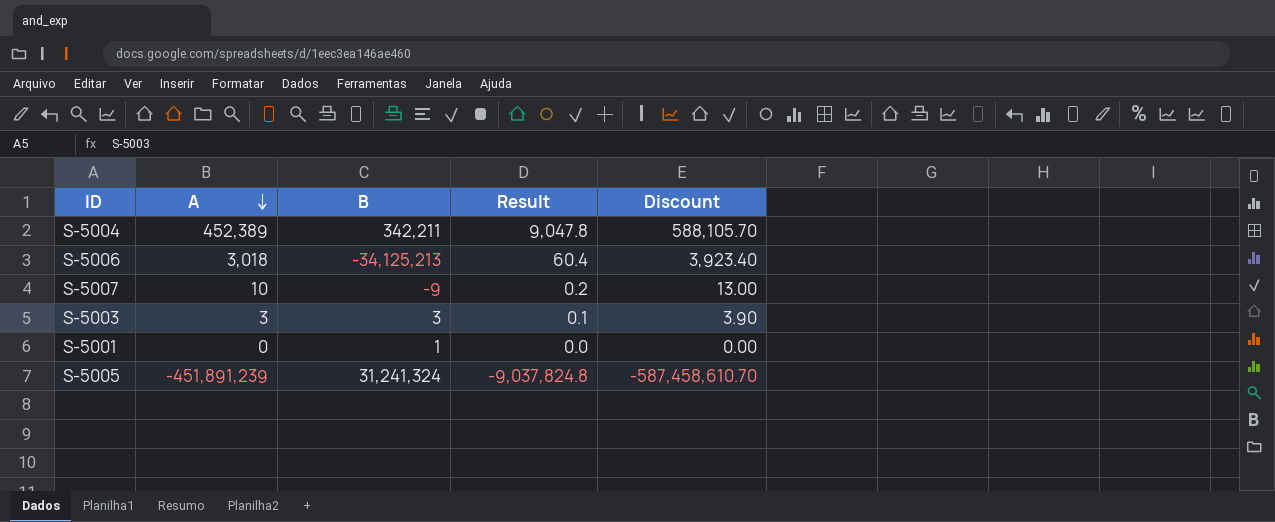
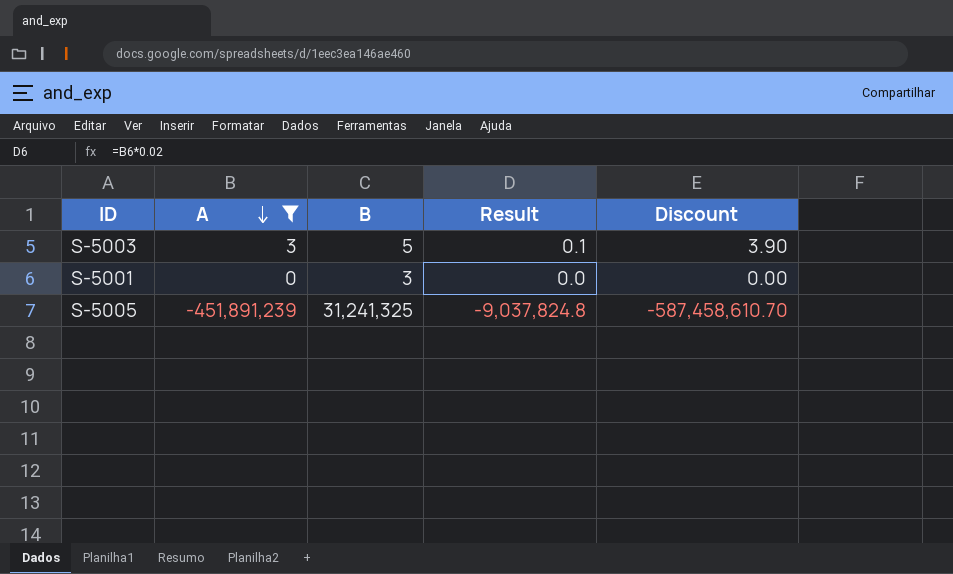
filter: none -> A <= 3
S-5003 | B: 3 -> 5
S-5001 | B: 1 -> 3
S-5005 | B: 31,241,324 -> 31,241,325

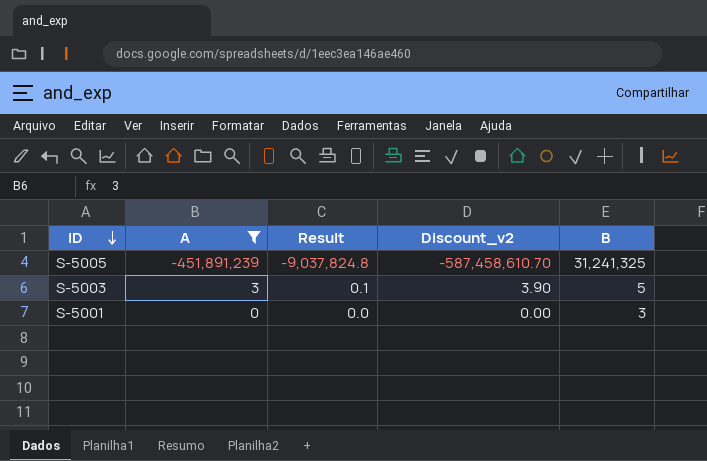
row order: A descending -> ID descending
column name: Discount -> Discount_v2
column B | position: 3 -> 5

